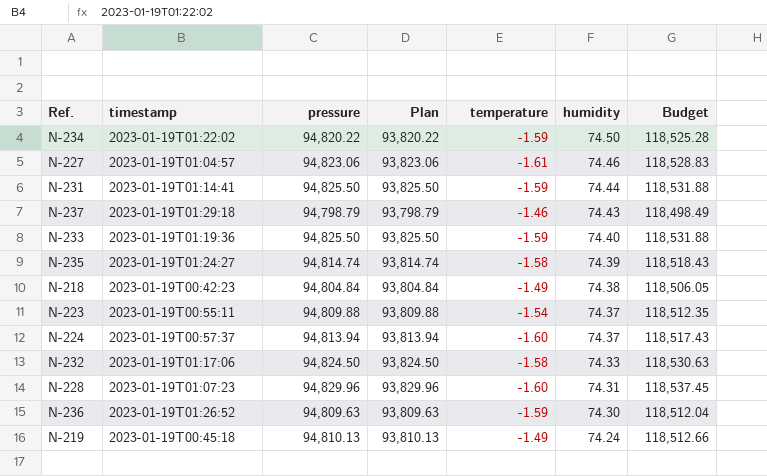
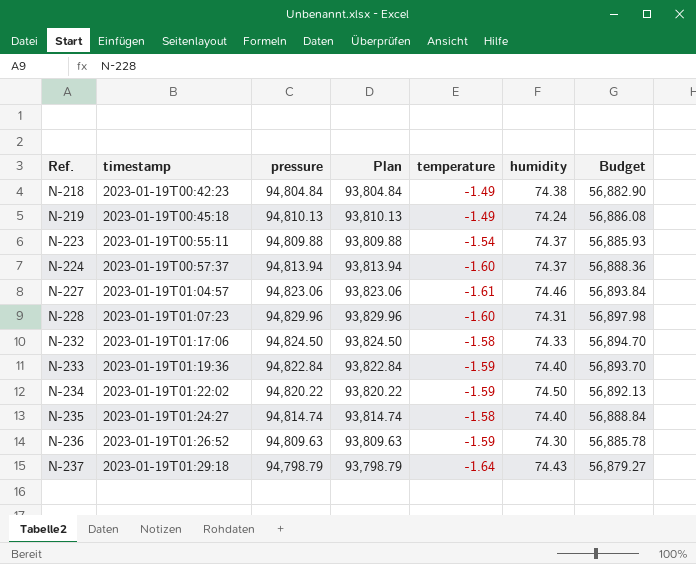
row order: humidity descending -> Ref. ascending
column Budget | formula: [pressure] * 1.25 -> [pressure] * 0.6
row N-231: 2023-01-19T01:14:41 | 94,825.50 | 93,825.50 | -1.59 | 74.44 | 118,531.88 -> none
N-233 | pressure: 94,825.50 -> 94,822.84
N-233 | Plan: 93,825.50 -> 93,822.84
N-235 | humidity: 74.39 -> 74.40
N-237 | temperature: -1.46 -> -1.64

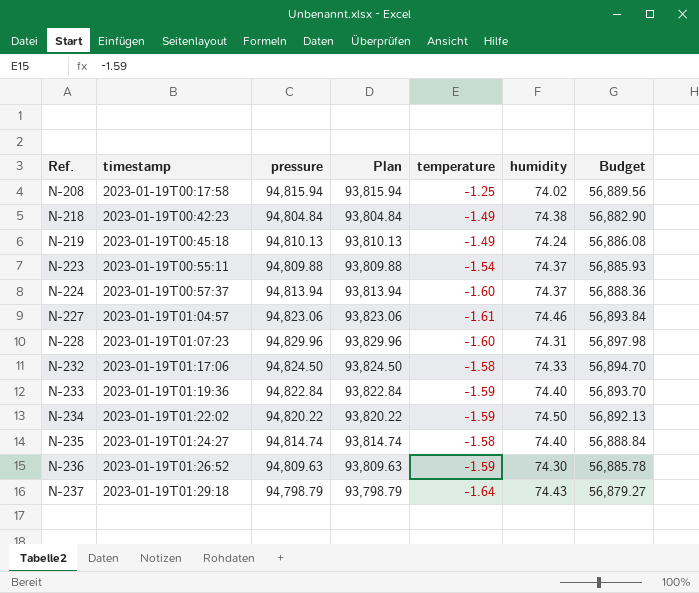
row N-208: none -> 2023-01-19T00:17:58 | 94,815.94 | 93,815.94 | -1.25 | 74.02 | 56,889.56

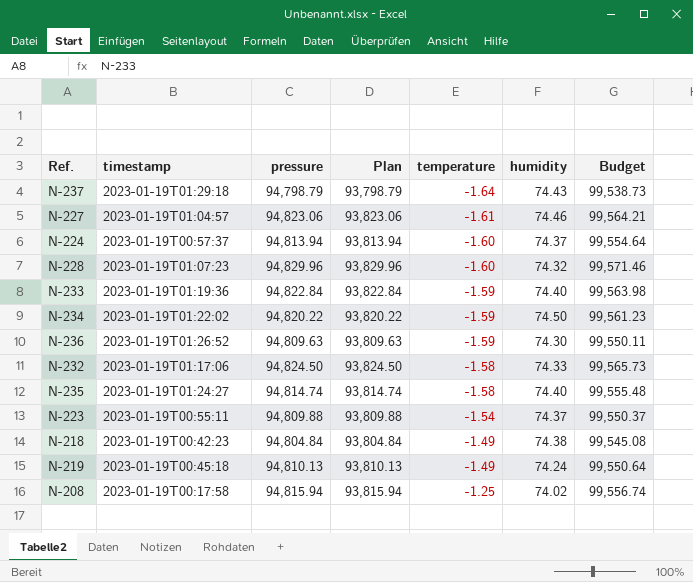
row order: Ref. ascending -> temperature ascending
column Budget | formula: [pressure] * 0.6 -> [pressure] * 1.05
N-228 | humidity: 74.31 -> 74.32

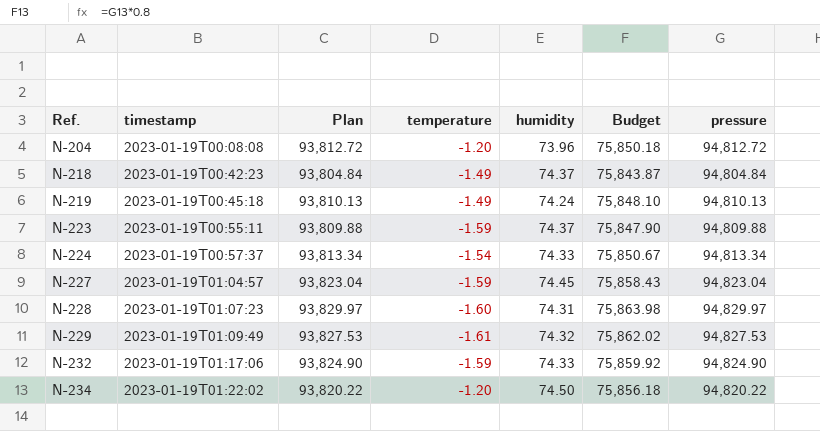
row order: temperature ascending -> Ref. ascending
column Budget | formula: [pressure] * 1.05 -> [pressure] * 0.8
column pressure | position: 3 -> 7
row N-237: 2023-01-19T01:29:18 | 94,798.79 | 93,798.79 | -1.64 | 74.43 | 99,538.73 -> none
row N-233: 2023-01-19T01:19:36 | 94,822.84 | 93,822.84 | -1.59 | 74.40 | 99,563.98 -> none
row N-236: 2023-01-19T01:26:52 | 94,809.63 | 93,809.63 | -1.59 | 74.30 | 99,550.11 -> none
row N-235: 2023-01-19T01:24:27 | 94,814.74 | 93,814.74 | -1.58 | 74.40 | 99,555.48 -> none
row N-208: 2023-01-19T00:17:58 | 94,815.94 | 93,815.94 | -1.25 | 74.02 | 99,556.74 -> none
row N-204: none -> 2023-01-19T00:08:08 | 93,812.72 | -1.20 | 73.96 | 75,850.18 | 94,812.72
N-218 | humidity: 74.38 -> 74.37
N-223 | temperature: -1.54 -> -1.59
N-224 | Plan: 93,813.94 -> 93,813.34
N-224 | temperature: -1.60 -> -1.54
N-224 | humidity: 74.37 -> 74.33
N-224 | pressure: 94,813.94 -> 94,813.34
N-227 | Plan: 93,823.06 -> 93,823.04
N-227 | temperature: -1.61 -> -1.59
N-227 | humidity: 74.46 -> 74.45
N-227 | pressure: 94,823.06 -> 94,823.04
N-228 | Plan: 93,829.96 -> 93,829.97
N-228 | humidity: 74.32 -> 74.31
N-228 | pressure: 94,829.96 -> 94,829.97
row N-229: none -> 2023-01-19T01:09:49 | 93,827.53 | -1.61 | 74.32 | 75,862.02 | 94,827.53
N-232 | Plan: 93,824.50 -> 93,824.90
N-232 | temperature: -1.58 -> -1.59
N-232 | pressure: 94,824.50 -> 94,824.90
N-234 | temperature: -1.59 -> -1.20

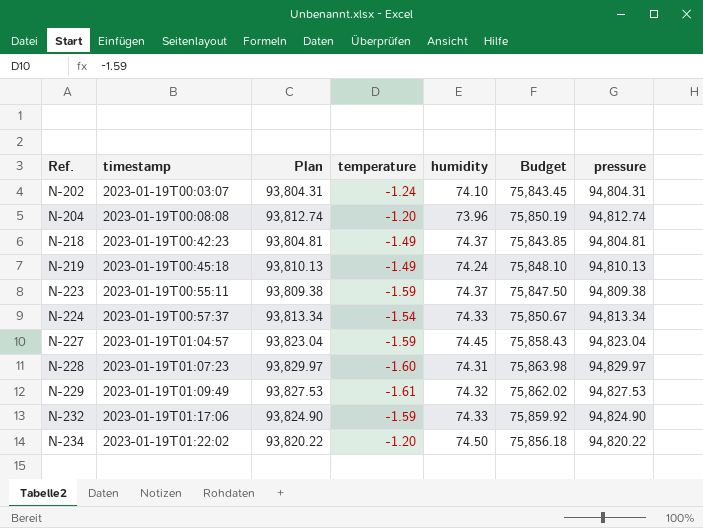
row N-202: none -> 2023-01-19T00:03:07 | 93,804.31 | -1.24 | 74.10 | 75,843.45 | 94,804.31
N-204 | Plan: 93,812.72 -> 93,812.74
N-204 | Budget: 75,850.18 -> 75,850.19
N-204 | pressure: 94,812.72 -> 94,812.74
N-218 | Plan: 93,804.84 -> 93,804.81
N-218 | Budget: 75,843.87 -> 75,843.85
N-218 | pressure: 94,804.84 -> 94,804.81
N-223 | Plan: 93,809.88 -> 93,809.38
N-223 | Budget: 75,847.90 -> 75,847.50
N-223 | pressure: 94,809.88 -> 94,809.38

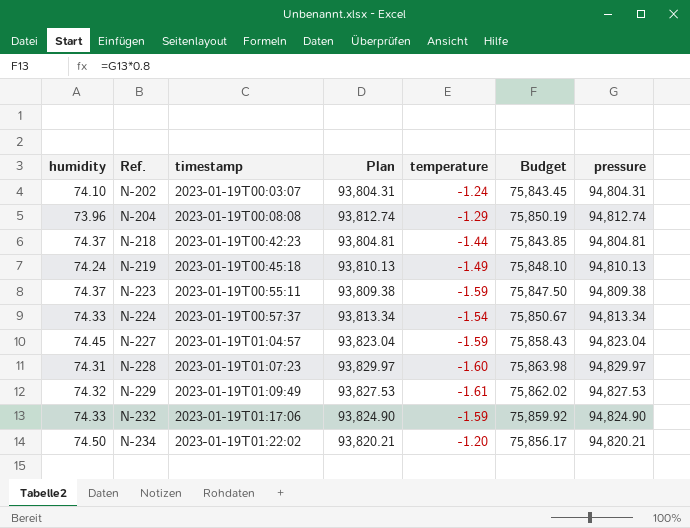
column humidity | position: 5 -> 1
N-204 | temperature: -1.20 -> -1.29
N-218 | temperature: -1.49 -> -1.44
N-234 | Plan: 93,820.22 -> 93,820.21
N-234 | Budget: 75,856.18 -> 75,856.17
N-234 | pressure: 94,820.22 -> 94,820.21

